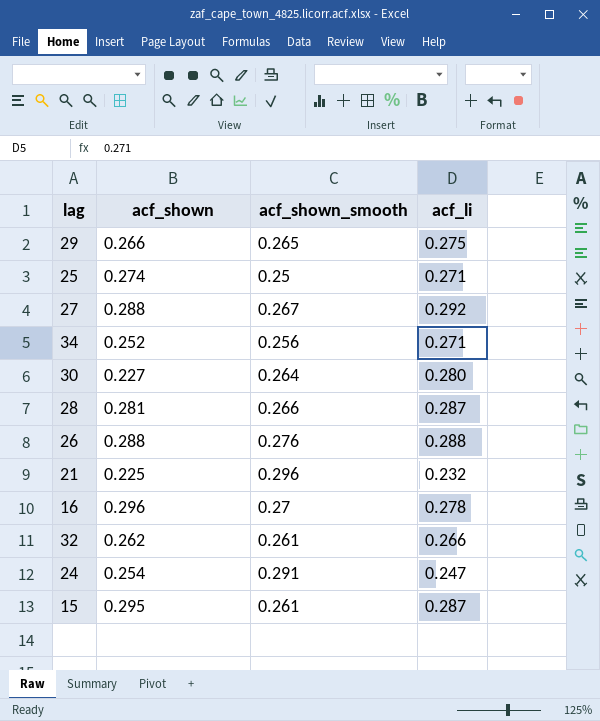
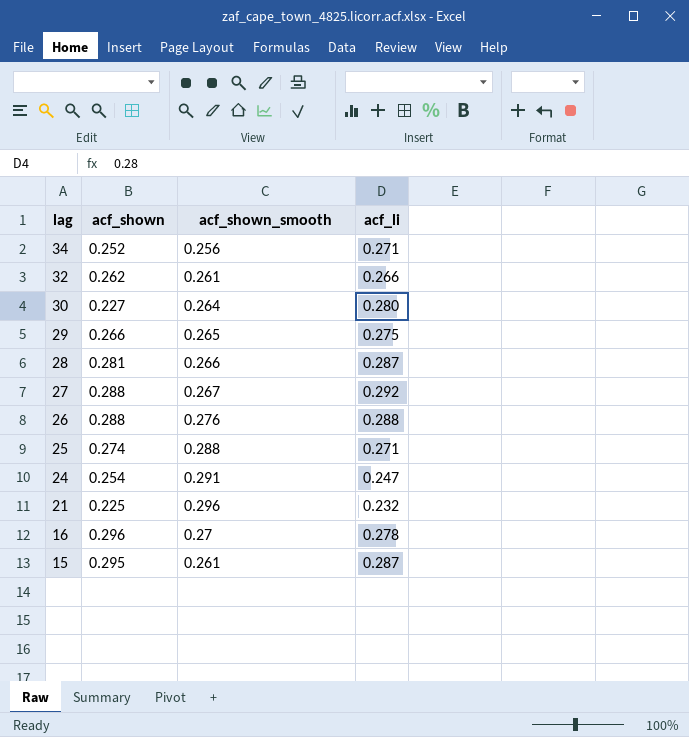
row order: none -> lag descending
25 | acf_shown_smooth: 0.25 -> 0.288

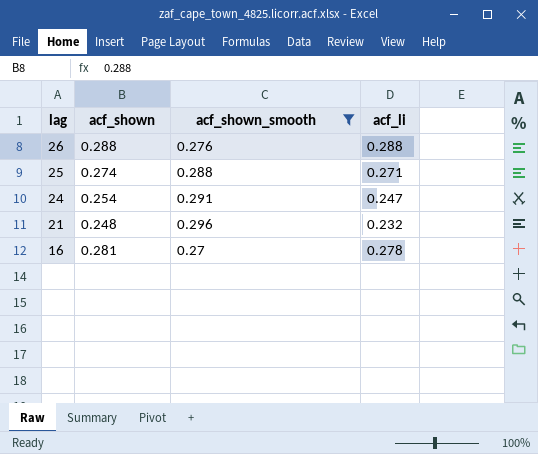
filter: none -> acf_shown_smooth >= 0.27
21 | acf_shown: 0.225 -> 0.248
16 | acf_shown: 0.296 -> 0.281

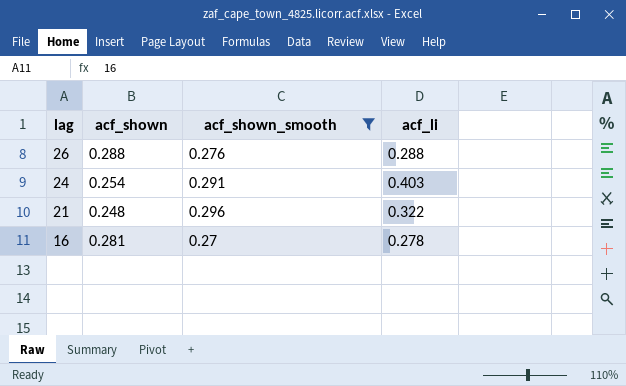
row 25: 0.274 | 0.288 | 0.271 -> none
24 | acf_li: 0.247 -> 0.403
21 | acf_li: 0.232 -> 0.322

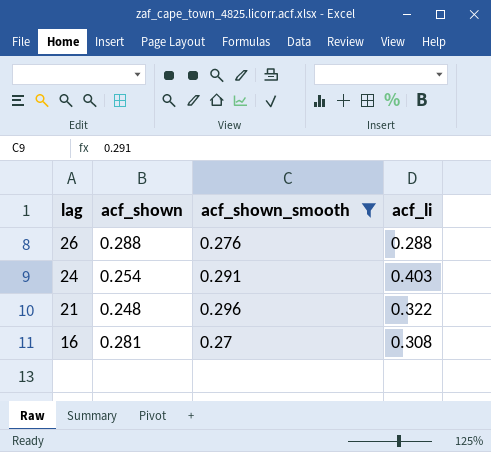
16 | acf_li: 0.278 -> 0.308

